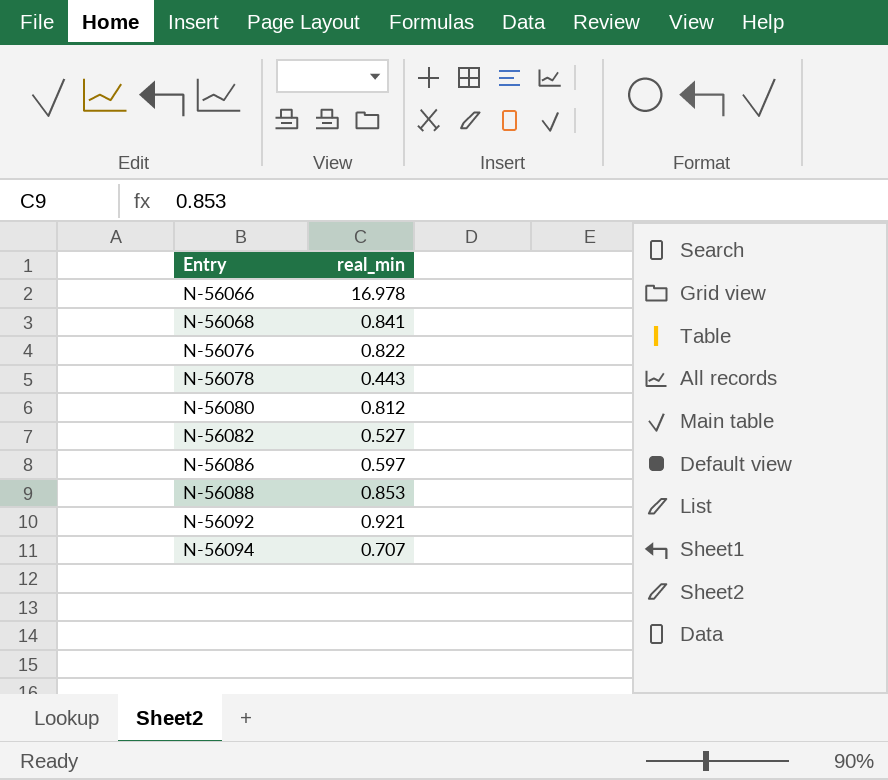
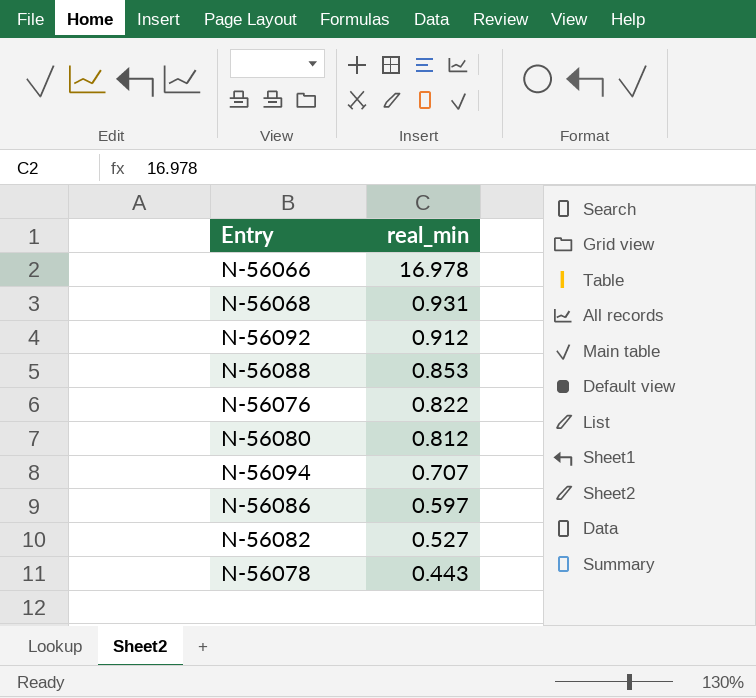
row order: Entry ascending -> real_min descending
N-56068 | real_min: 0.841 -> 0.931
N-56092 | real_min: 0.921 -> 0.912

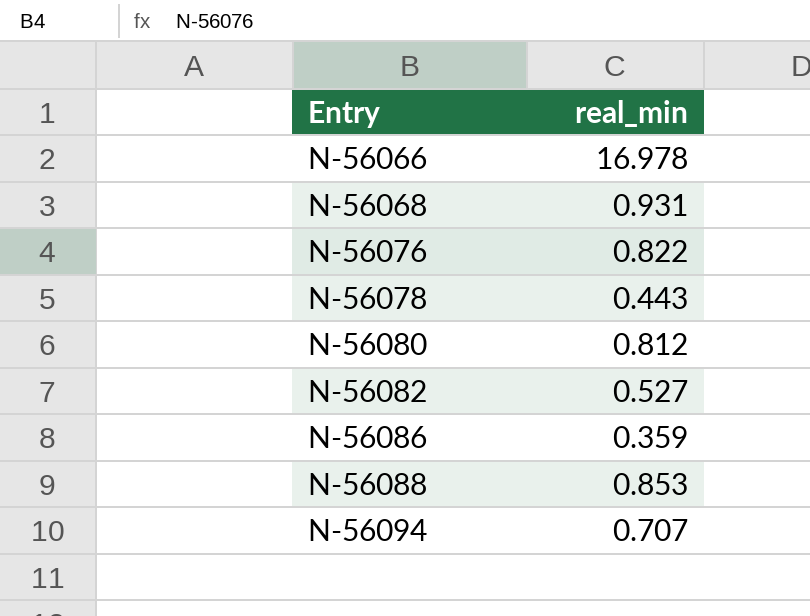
row order: real_min descending -> Entry ascending
row N-56092: 0.912 -> none
N-56086 | real_min: 0.597 -> 0.359

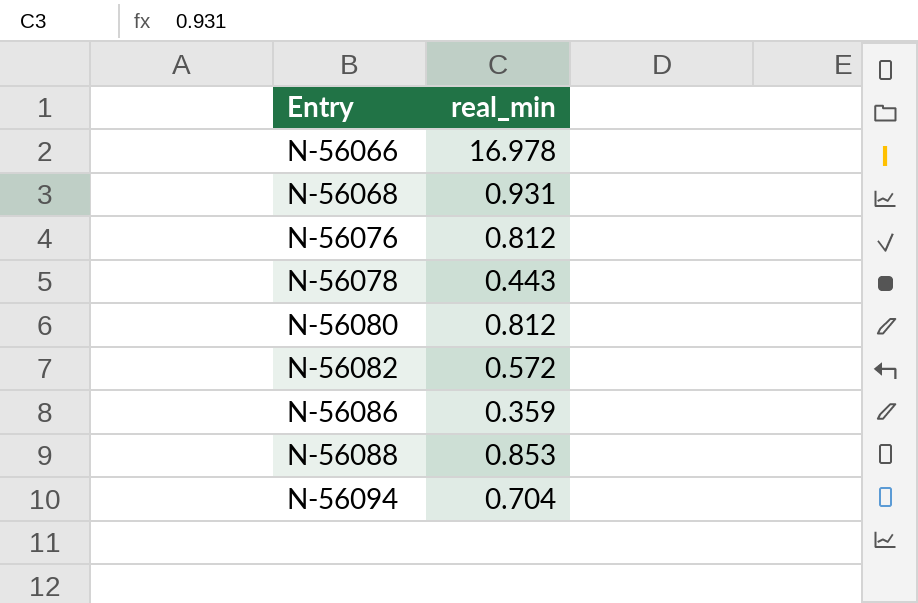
N-56076 | real_min: 0.822 -> 0.812
N-56082 | real_min: 0.527 -> 0.572
N-56094 | real_min: 0.707 -> 0.704

